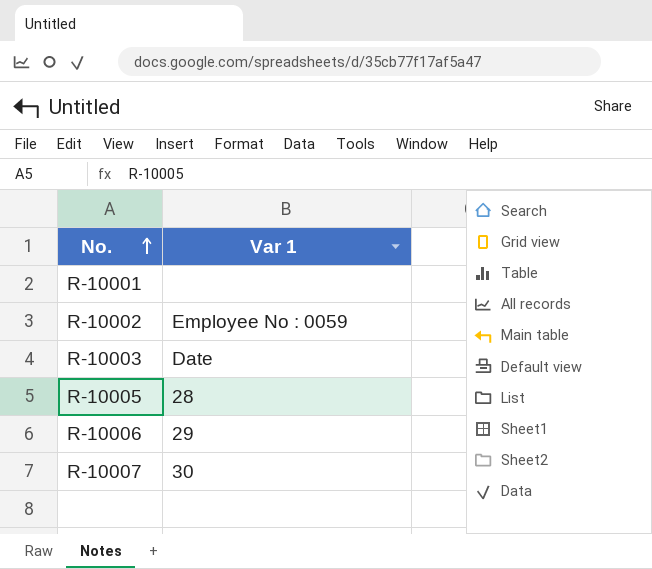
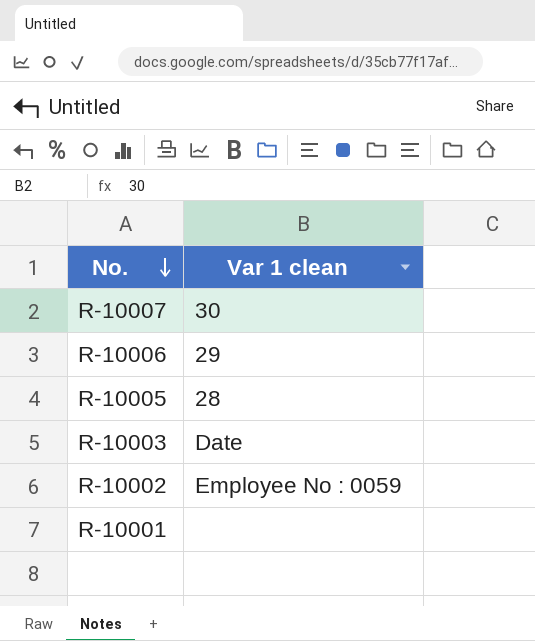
row order: No. ascending -> No. descending
column name: Var 1 -> Var 1 clean

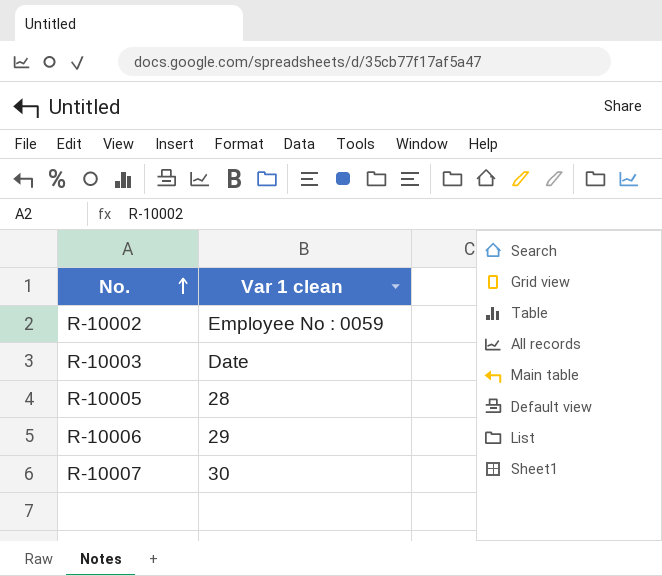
row order: No. descending -> No. ascending
row R-10001: none -> none

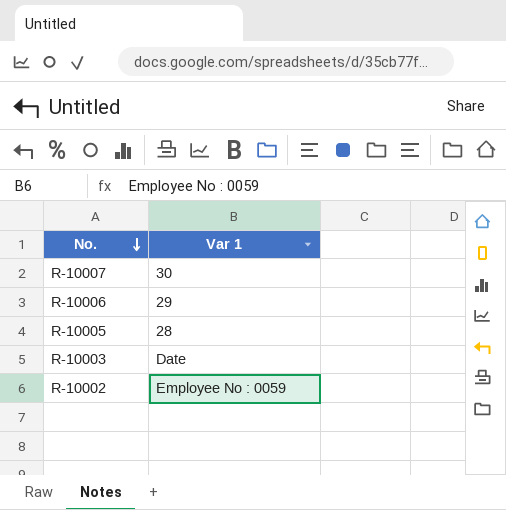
row order: No. ascending -> No. descending
column name: Var 1 clean -> Var 1

